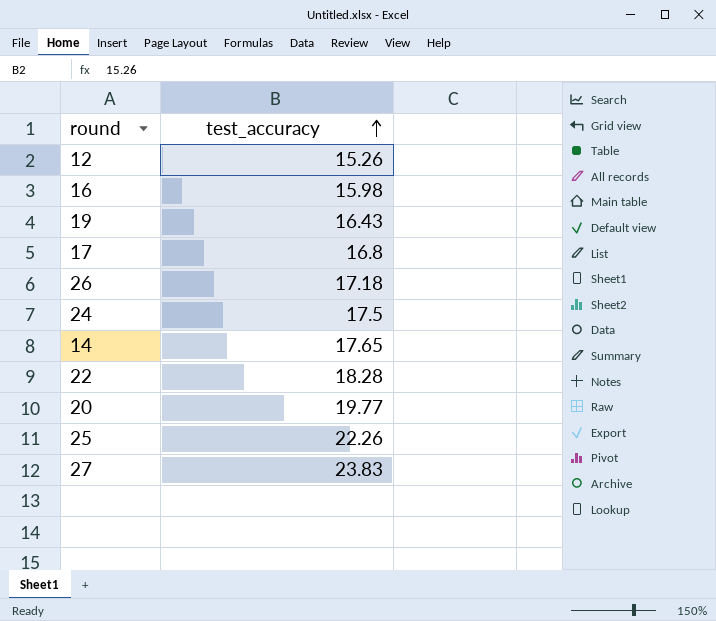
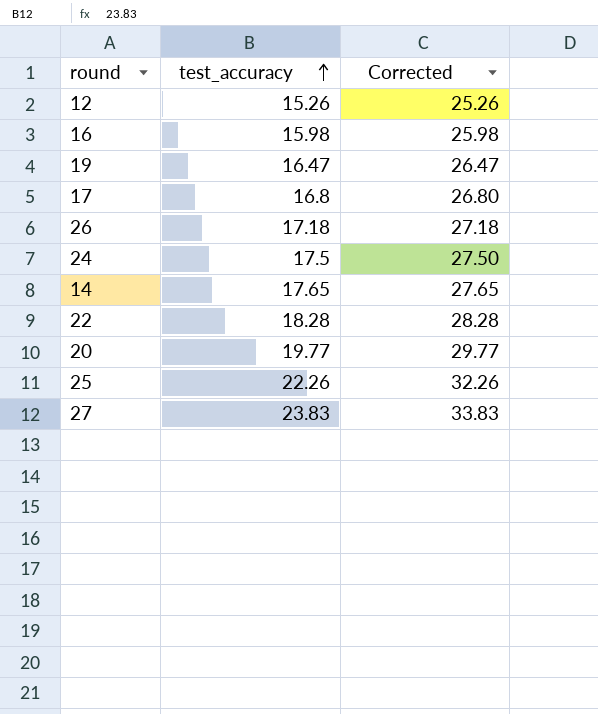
column Corrected | formula: none -> [test_accuracy] + 10
19 | test_accuracy: 16.43 -> 16.47

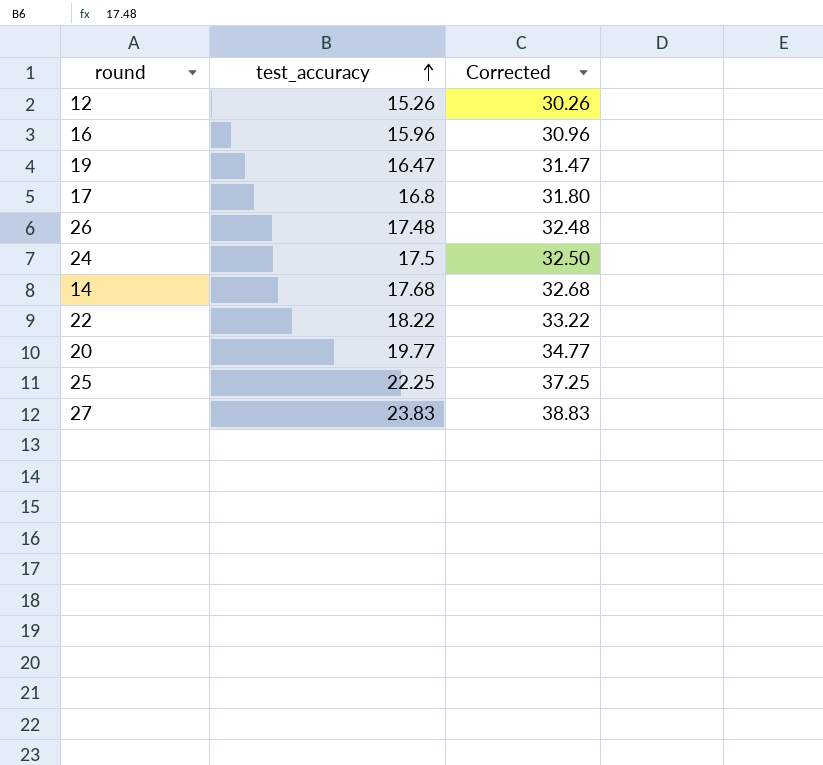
column Corrected | formula: [test_accuracy] + 10 -> [test_accuracy] + 15
16 | test_accuracy: 15.98 -> 15.96
26 | test_accuracy: 17.18 -> 17.48
14 | test_accuracy: 17.65 -> 17.68
22 | test_accuracy: 18.28 -> 18.22
25 | test_accuracy: 22.26 -> 22.25

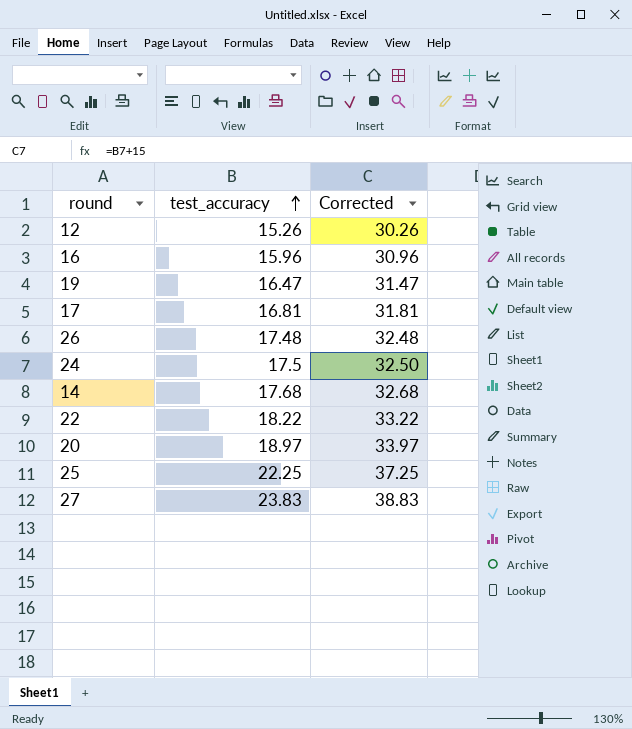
17 | test_accuracy: 16.8 -> 16.81
17 | Corrected: 31.80 -> 31.81
20 | test_accuracy: 19.77 -> 18.97
20 | Corrected: 34.77 -> 33.97

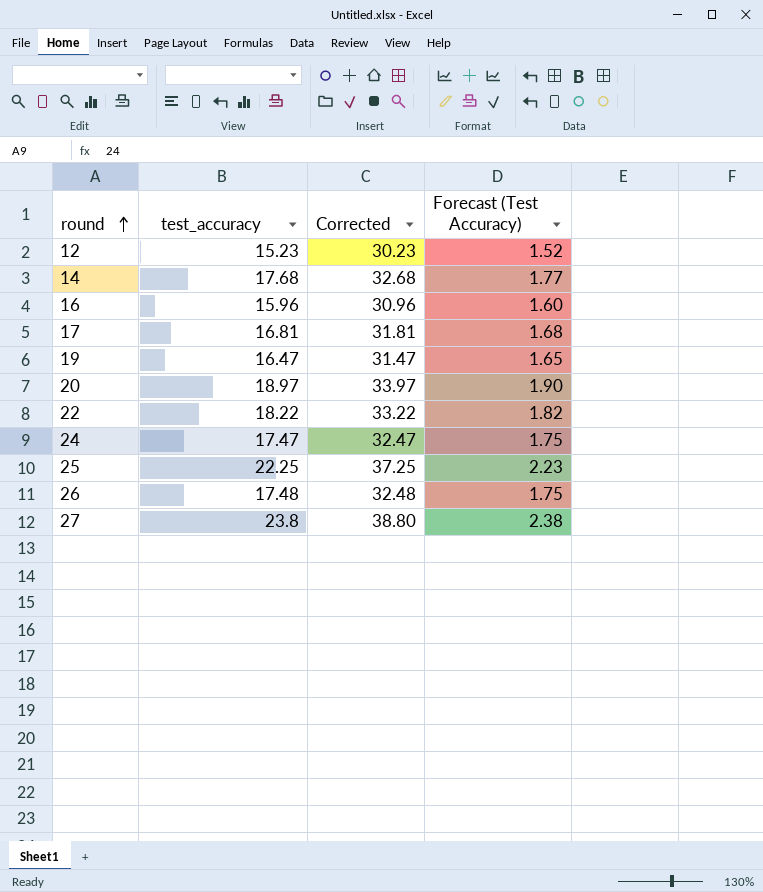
row order: test_accuracy ascending -> round ascending
column Forecast (Test Accuracy) | formula: none -> [test_accuracy] * 0.1
12 | test_accuracy: 15.26 -> 15.23
12 | Corrected: 30.26 -> 30.23
24 | test_accuracy: 17.5 -> 17.47
24 | Corrected: 32.50 -> 32.47
27 | test_accuracy: 23.83 -> 23.8
27 | Corrected: 38.83 -> 38.80

